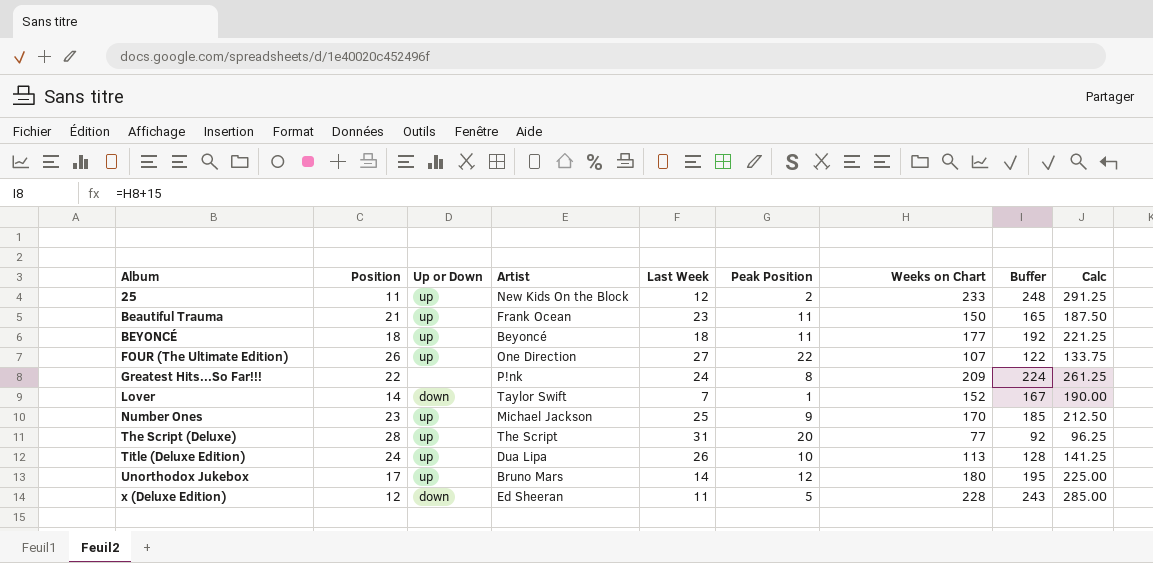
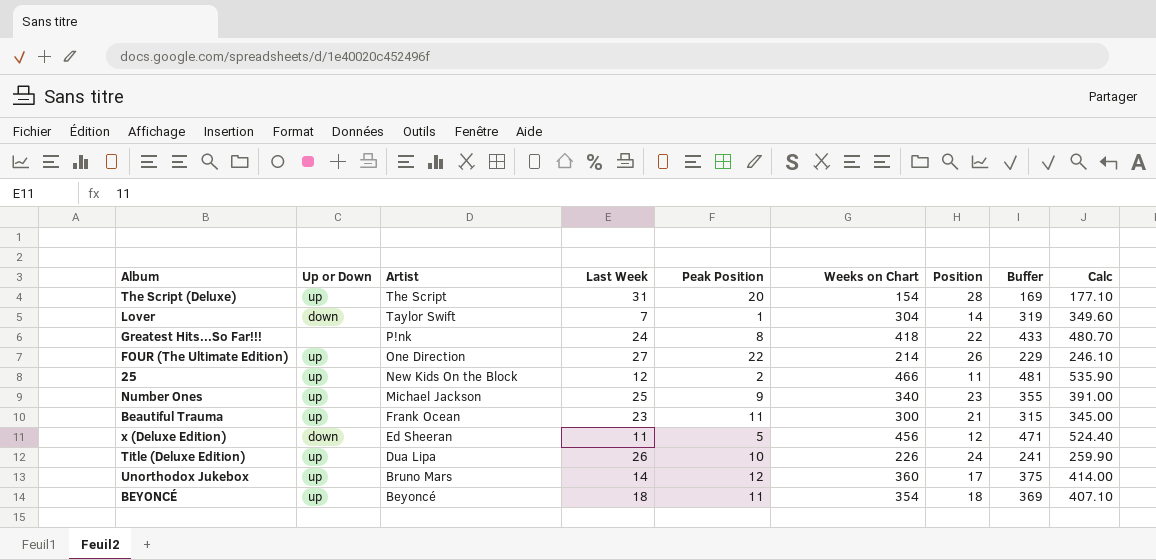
row order: Album ascending -> Artist descending
column Position | position: 2 -> 7
column Calc | formula: [Weeks on Chart] * 1.25 -> [Weeks on Chart] * 1.15
The Script (Deluxe) | Weeks on Chart: 77 -> 154
The Script (Deluxe) | Buffer: 92 -> 169
Lover | Weeks on Chart: 152 -> 304
Lover | Buffer: 167 -> 319
Greatest Hits...So Far!!! | Weeks on Chart: 209 -> 418
Greatest Hits...So Far!!! | Buffer: 224 -> 433
FOUR (The Ultimate Edition) | Weeks on Chart: 107 -> 214
FOUR (The Ultimate Edition) | Buffer: 122 -> 229
25 | Weeks on Chart: 233 -> 466
25 | Buffer: 248 -> 481
Number Ones | Weeks on Chart: 170 -> 340
Number Ones | Buffer: 185 -> 355
Beautiful Trauma | Weeks on Chart: 150 -> 300
Beautiful Trauma | Buffer: 165 -> 315
x (Deluxe Edition) | Weeks on Chart: 228 -> 456
x (Deluxe Edition) | Buffer: 243 -> 471
Title (Deluxe Edition) | Weeks on Chart: 113 -> 226
Title (Deluxe Edition) | Buffer: 128 -> 241
Unorthodox Jukebox | Weeks on Chart: 180 -> 360
Unorthodox Jukebox | Buffer: 195 -> 375
BEYONCÉ | Weeks on Chart: 177 -> 354
BEYONCÉ | Buffer: 192 -> 369

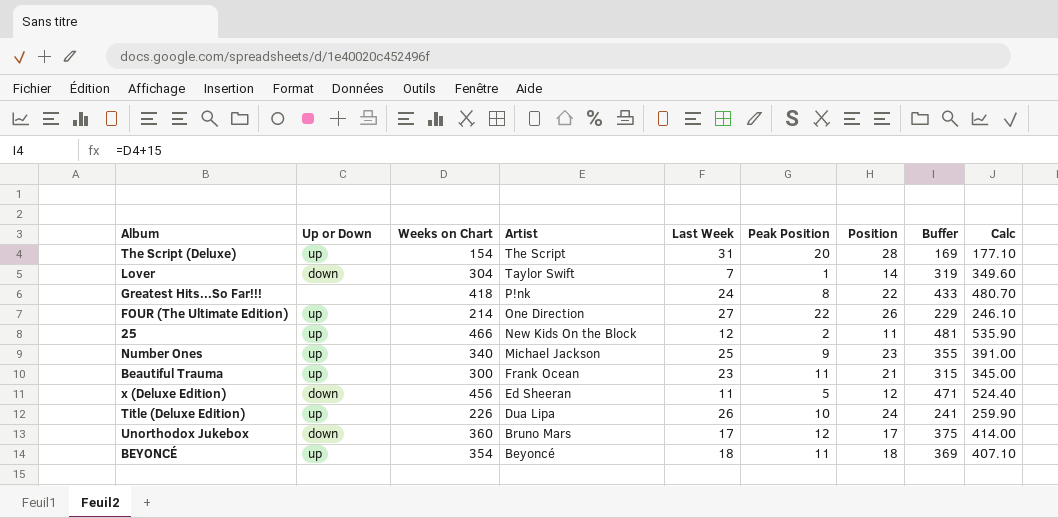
column Weeks on Chart | position: 6 -> 3
Unorthodox Jukebox | Up or Down: up -> down
Unorthodox Jukebox | Last Week: 14 -> 17

